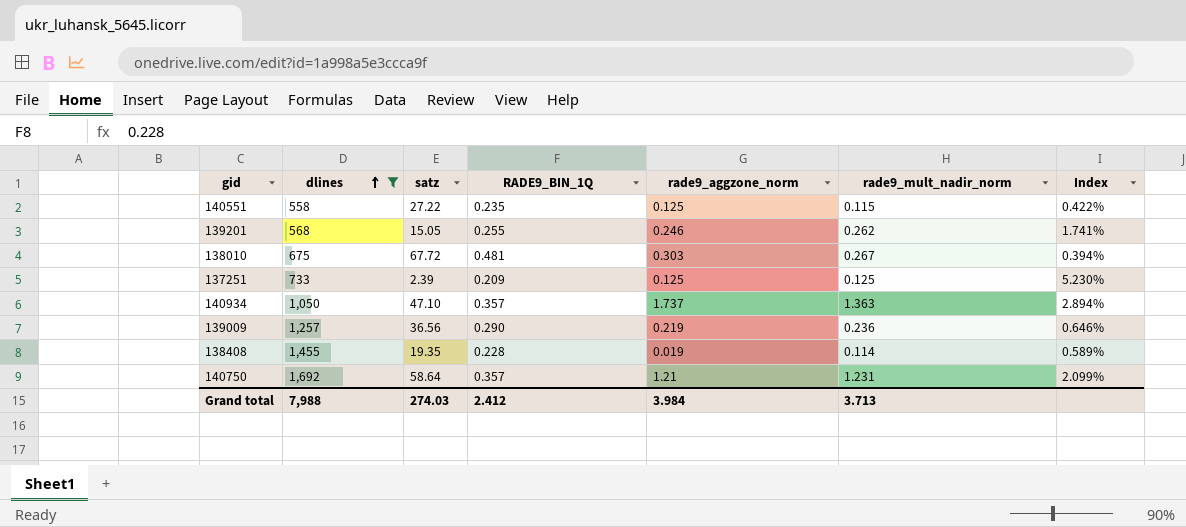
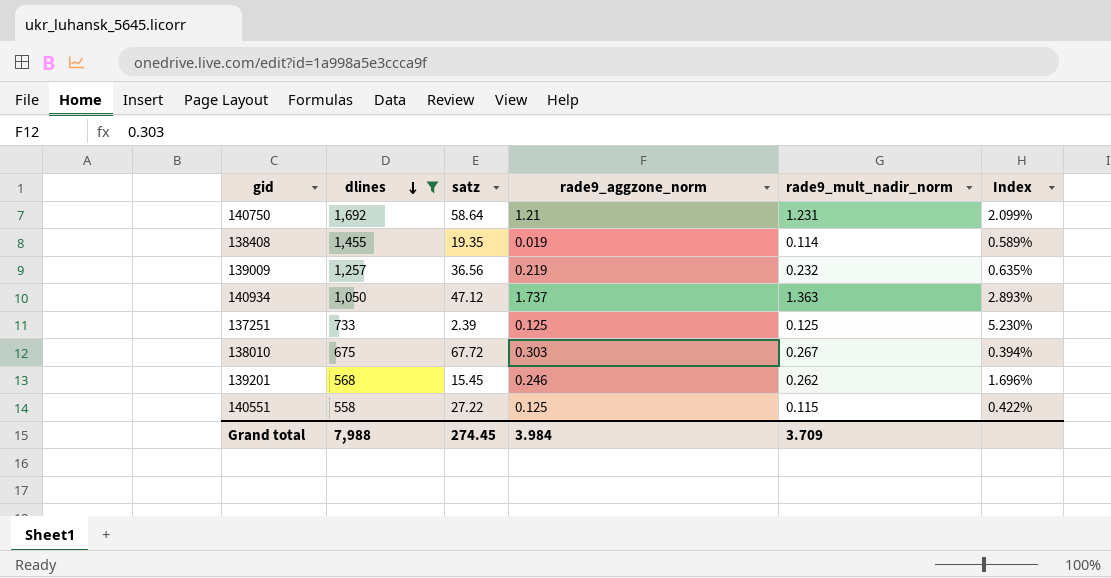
row order: dlines ascending -> dlines descending
column RADE9_BIN_1Q | position: 4 -> none
139009 | rade9_mult_nadir_norm: 0.236 -> 0.232
139009 | Index: 0.646% -> 0.635%
140934 | satz: 47.10 -> 47.12
140934 | Index: 2.894% -> 2.893%
139201 | satz: 15.05 -> 15.45
139201 | Index: 1.741% -> 1.696%
Grand total | satz: 274.03 -> 274.45
Grand total | rade9_mult_nadir_norm: 3.713 -> 3.709

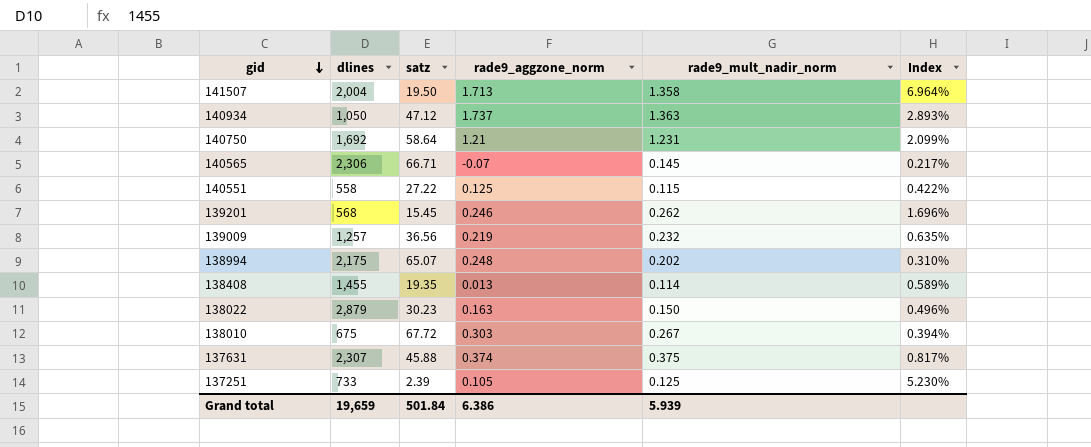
filter: dlines <= 1,692 -> none
row order: dlines descending -> gid descending
138408 | rade9_aggzone_norm: 0.019 -> 0.013
137251 | rade9_aggzone_norm: 0.125 -> 0.105
Grand total | dlines: 7,988 -> 19,659
Grand total | satz: 274.45 -> 501.84
Grand total | rade9_aggzone_norm: 3.984 -> 6.386
Grand total | rade9_mult_nadir_norm: 3.709 -> 5.939

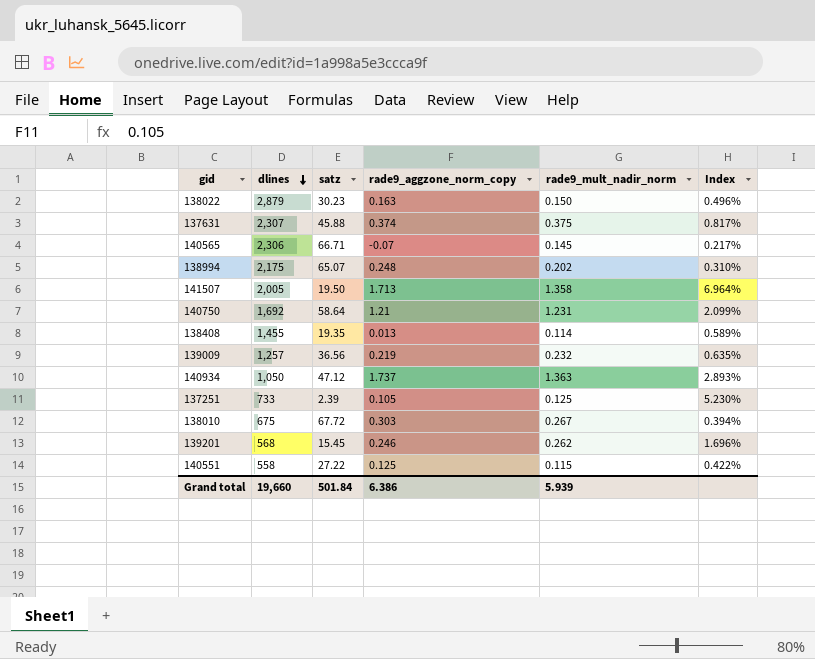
row order: gid descending -> dlines descending
column name: rade9_aggzone_norm -> rade9_aggzone_norm_copy
141507 | dlines: 2,004 -> 2,005
Grand total | dlines: 19,659 -> 19,660

